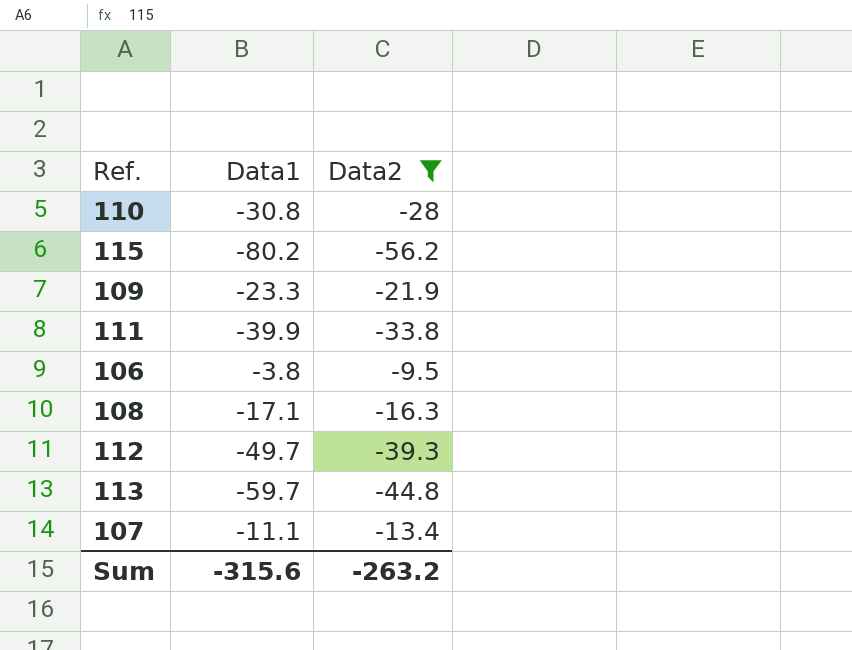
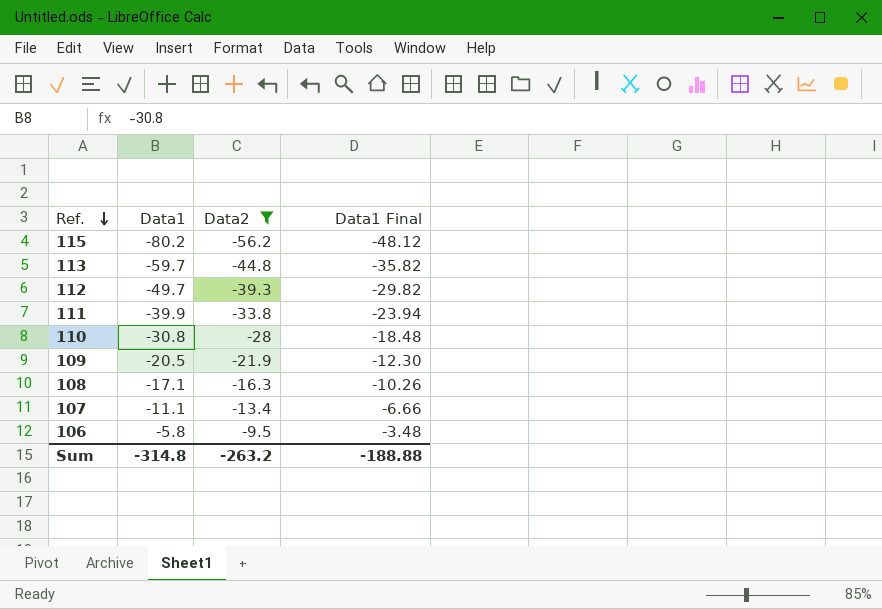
row order: none -> Ref. descending
column Data1 Final | formula: none -> [Data1] * 0.6
109 | Data1: -23.3 -> -20.5
106 | Data1: -3.8 -> -5.8
Sum | Data1: -315.6 -> -314.8

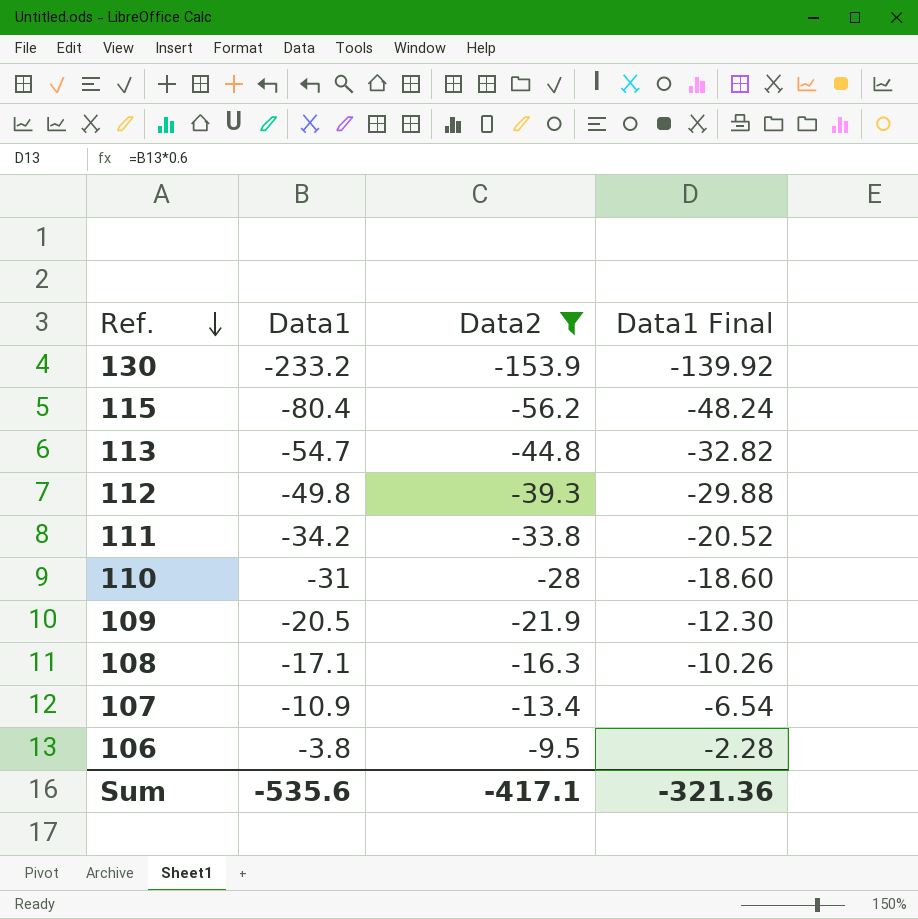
row 130: none -> -233.2 | -153.9 | -139.92
115 | Data1: -80.2 -> -80.4
115 | Data1 Final: -48.12 -> -48.24
113 | Data1: -59.7 -> -54.7
113 | Data1 Final: -35.82 -> -32.82
112 | Data1: -49.7 -> -49.8
112 | Data1 Final: -29.82 -> -29.88
111 | Data1: -39.9 -> -34.2
111 | Data1 Final: -23.94 -> -20.52
110 | Data1: -30.8 -> -31
110 | Data1 Final: -18.48 -> -18.60
107 | Data1: -11.1 -> -10.9
107 | Data1 Final: -6.66 -> -6.54
106 | Data1: -5.8 -> -3.8
106 | Data1 Final: -3.48 -> -2.28
Sum | Data1: -314.8 -> -535.6
Sum | Data2: -263.2 -> -417.1
Sum | Data1 Final: -188.88 -> -321.36

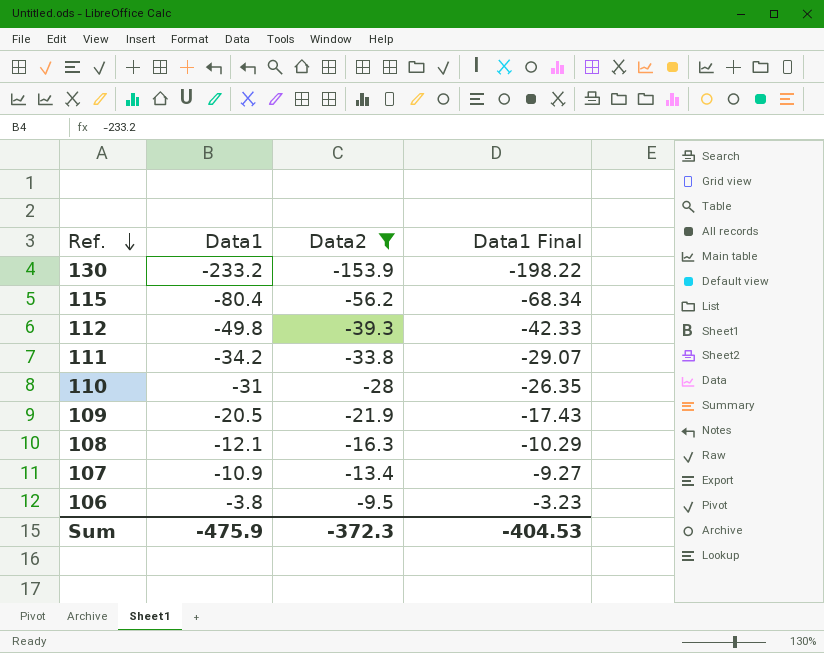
column Data1 Final | formula: [Data1] * 0.6 -> [Data1] * 0.85
row 113: -54.7 | -44.8 | -32.82 -> none
108 | Data1: -17.1 -> -12.1
Sum | Data1: -535.6 -> -475.9
Sum | Data2: -417.1 -> -372.3
Sum | Data1 Final: -321.36 -> -404.53

